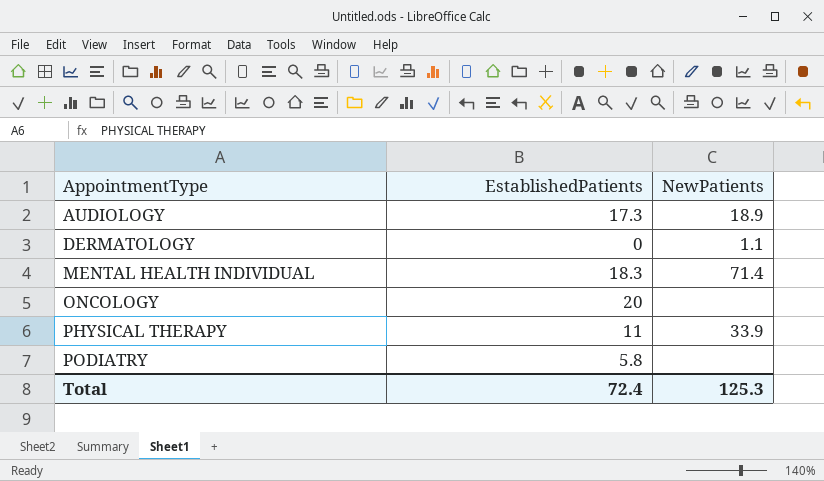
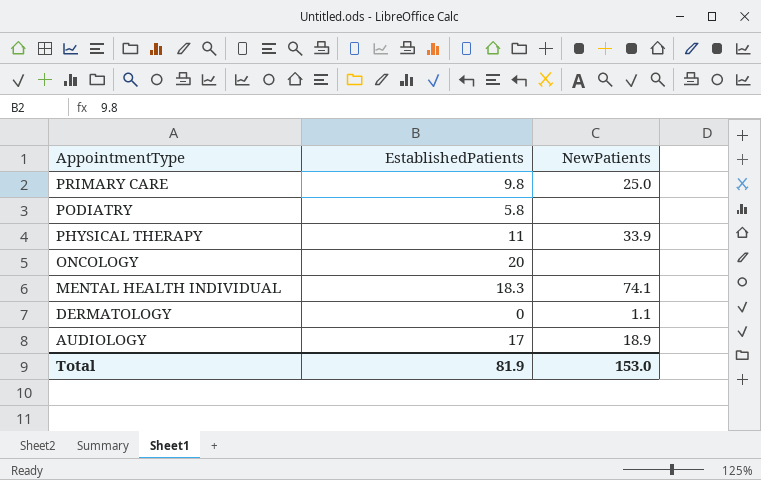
row order: AppointmentType ascending -> AppointmentType descending
row PRIMARY CARE: none -> 9.8 | 25.0
MENTAL HEALTH INDIVIDUAL | NewPatients: 71.4 -> 74.1
AUDIOLOGY | EstablishedPatients: 17.3 -> 17
Total | EstablishedPatients: 72.4 -> 81.9
Total | NewPatients: 125.3 -> 153.0

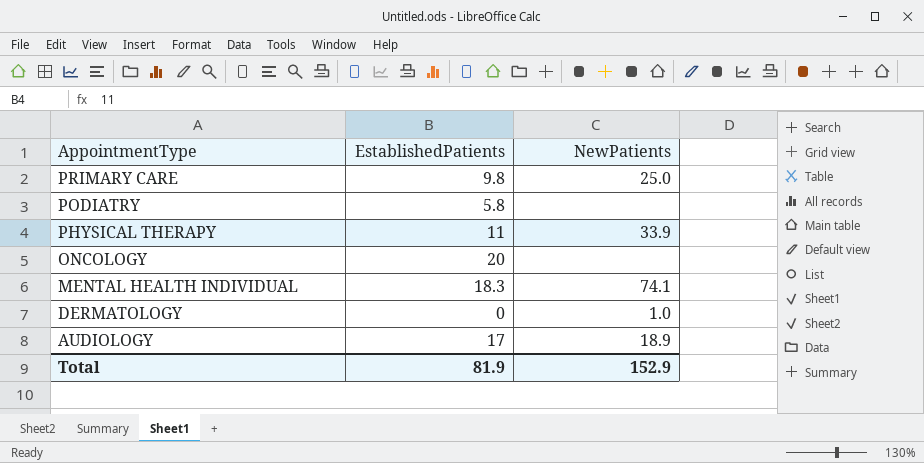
DERMATOLOGY | NewPatients: 1.1 -> 1.0
Total | NewPatients: 153.0 -> 152.9

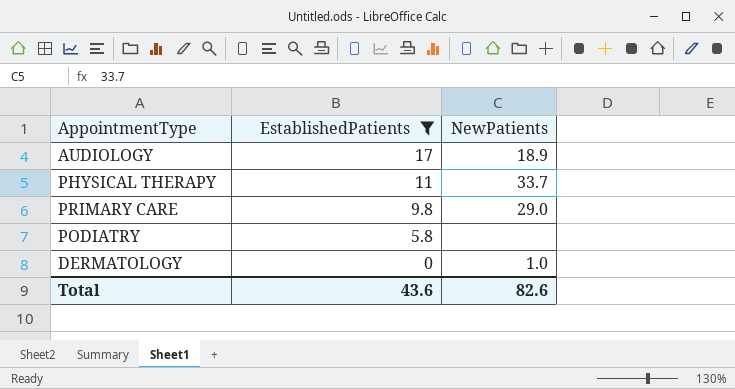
filter: none -> EstablishedPatients <= 17
row order: AppointmentType descending -> EstablishedPatients descending
PHYSICAL THERAPY | NewPatients: 33.9 -> 33.7
PRIMARY CARE | NewPatients: 25.0 -> 29.0
Total | EstablishedPatients: 81.9 -> 43.6
Total | NewPatients: 152.9 -> 82.6

